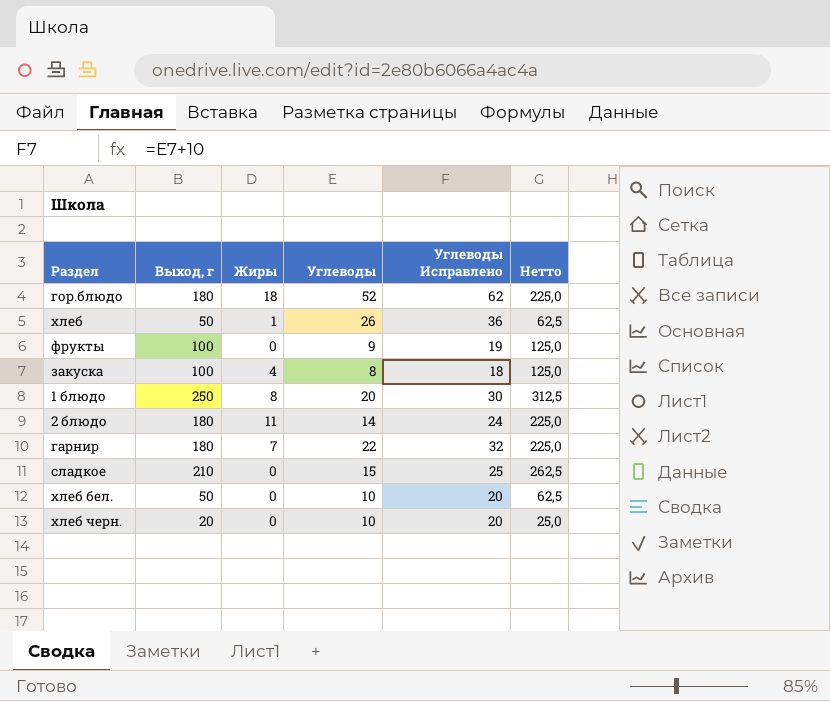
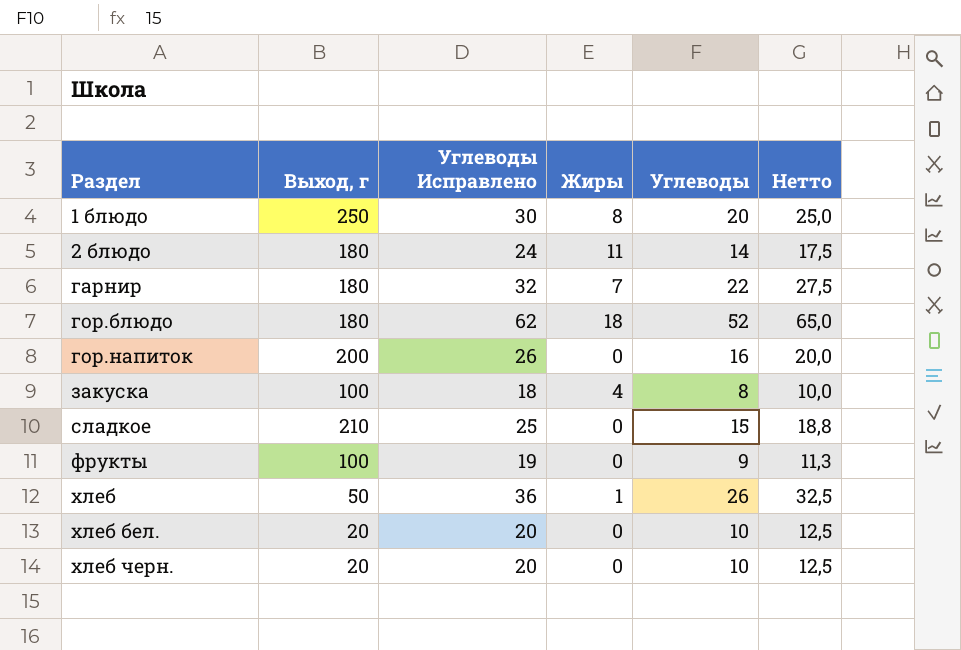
row order: none -> Раздел ascending
column Углеводы Исправлено | position: 5 -> 3
column Нетто | formula: [Выход, г] * 1,25 -> [Углеводы] * 1,25
row гор.напиток: none -> 200 | 26 | 0 | 16 | 20,0
хлеб бел. | Выход, г: 50 -> 20

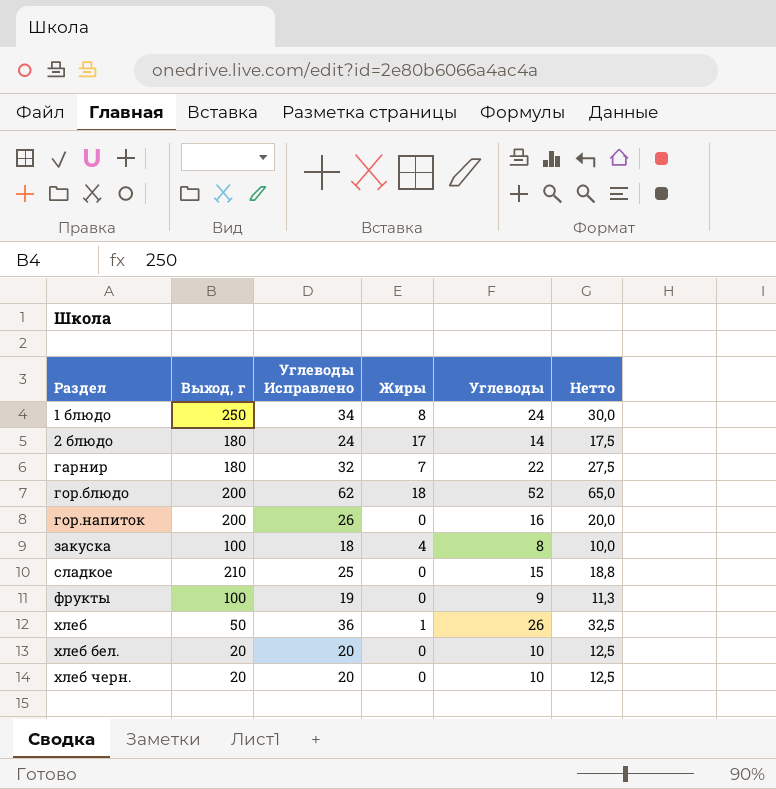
1 блюдо | Углеводы Исправлено: 30 -> 34
1 блюдо | Углеводы: 20 -> 24
1 блюдо | Нетто: 25,0 -> 30,0
2 блюдо | Жиры: 11 -> 17
гор.блюдо | Выход, г: 180 -> 200

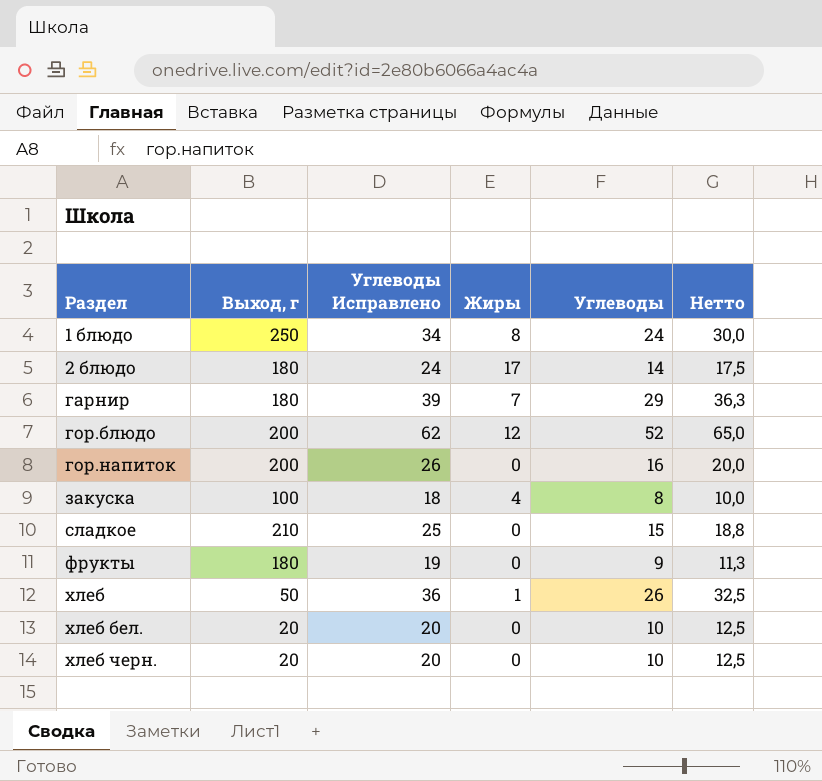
гарнир | Углеводы Исправлено: 32 -> 39
гарнир | Углеводы: 22 -> 29
гарнир | Нетто: 27,5 -> 36,3
гор.блюдо | Жиры: 18 -> 12
фрукты | Выход, г: 100 -> 180

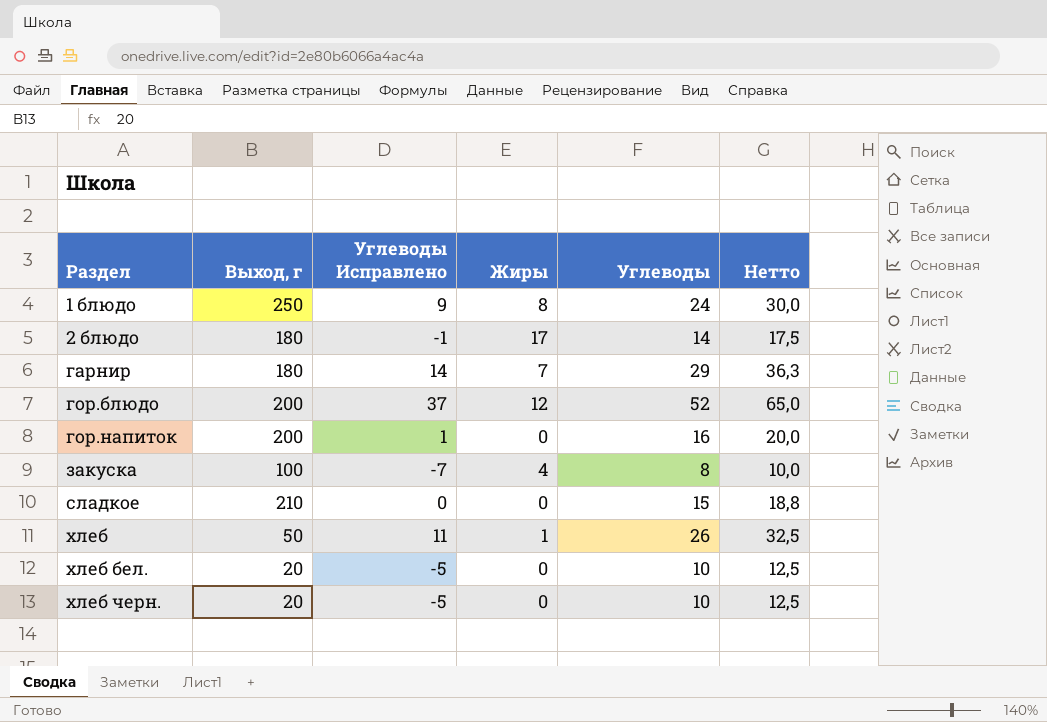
column Углеводы Исправлено | formula: [Углеводы] + 10 -> [Углеводы] - 15
row фрукты: 180 | 19 | 0 | 9 | 11,3 -> none

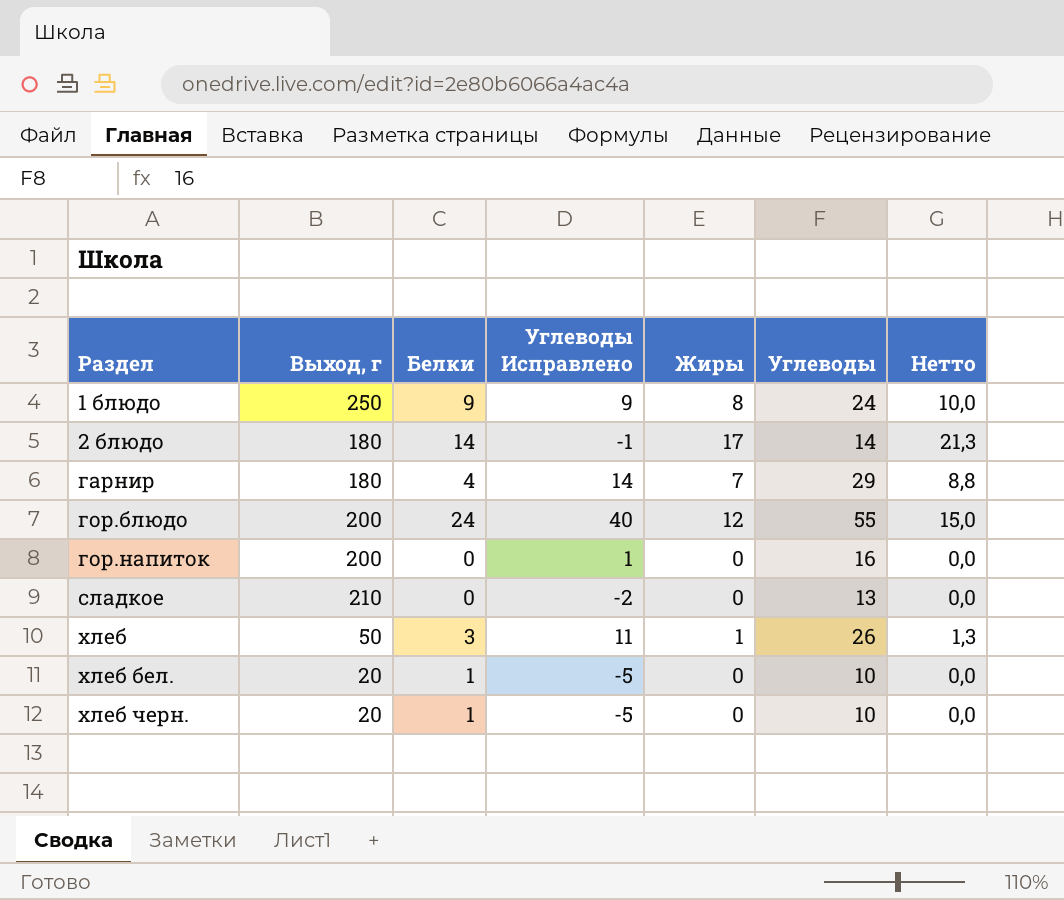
column Белки | position: none -> 3
column Нетто | formula: [Углеводы] * 1,25 -> [Жиры] * 1,25
row закуска: 100 | -7 | 4 | 8 | 10,0 -> none
гор.блюдо | Углеводы Исправлено: 37 -> 40
гор.блюдо | Углеводы: 52 -> 55
сладкое | Углеводы Исправлено: 0 -> -2
сладкое | Углеводы: 15 -> 13

